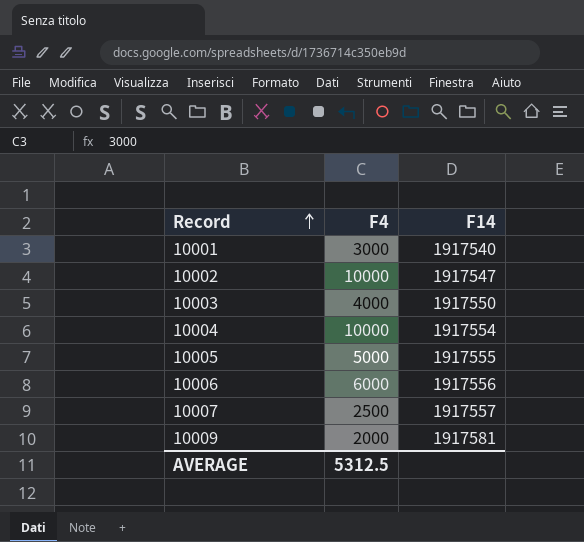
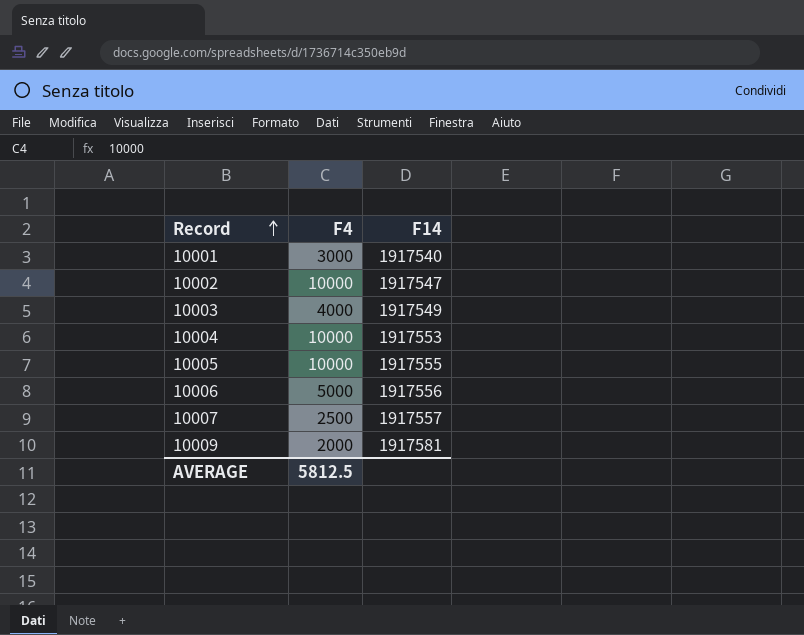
10003 | F14: 1917550 -> 1917549
10004 | F14: 1917554 -> 1917553
10005 | F4: 5000 -> 10000
10006 | F4: 6000 -> 5000
AVERAGE | F4: 5312.5 -> 5812.5

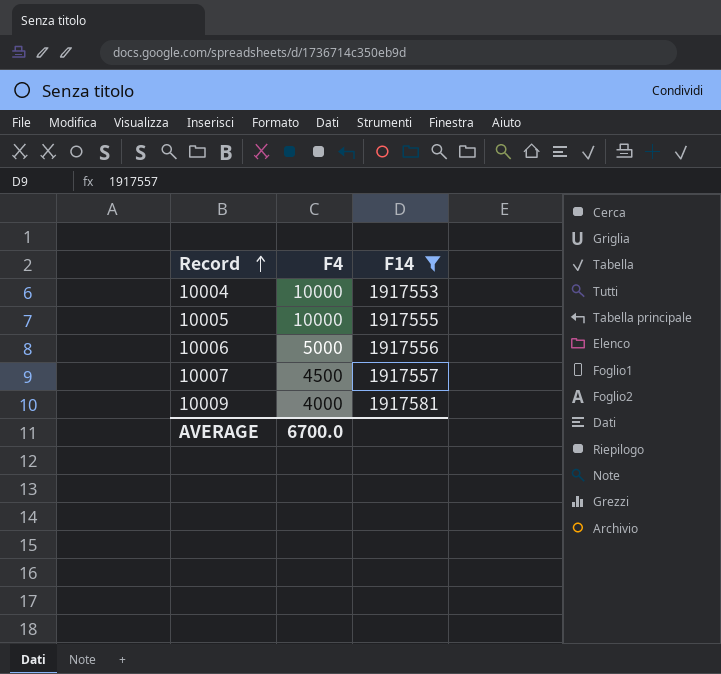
filter: none -> F14 >= 1917553
10007 | F4: 2500 -> 4500
10009 | F4: 2000 -> 4000
AVERAGE | F4: 5812.5 -> 6700.0

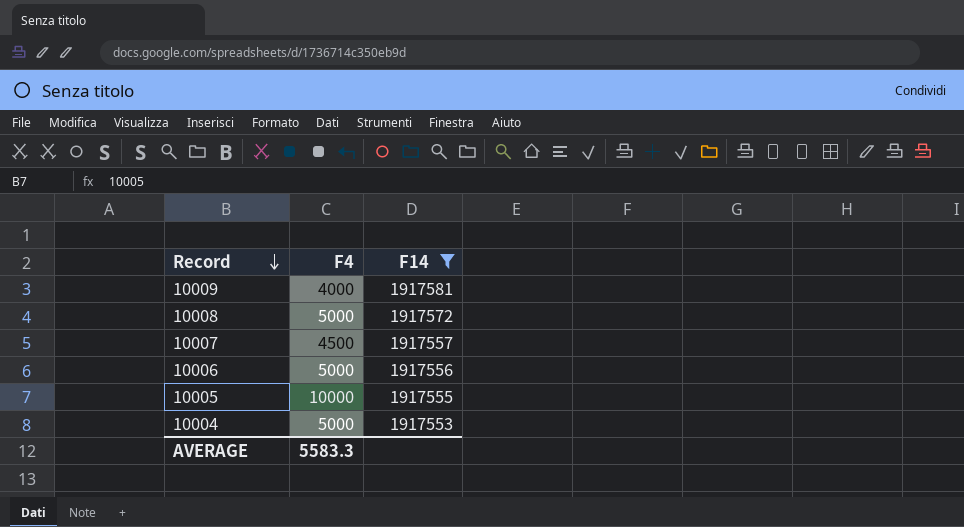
row order: Record ascending -> Record descending
row 10008: none -> 5000 | 1917572
10004 | F4: 10000 -> 5000
AVERAGE | F4: 6700.0 -> 5583.3

